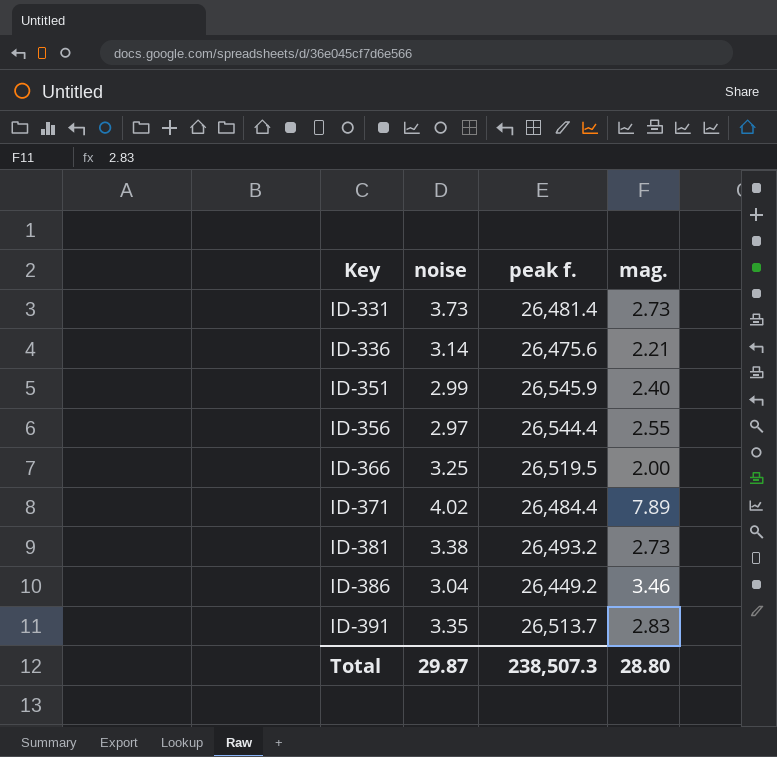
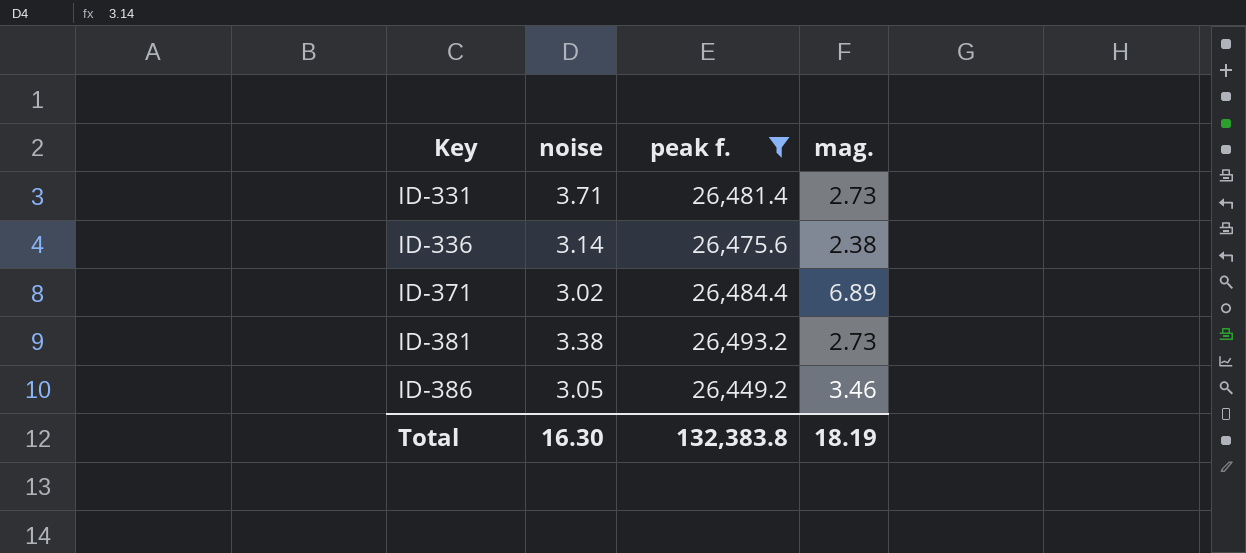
filter: none -> peak f. <= 26,493.2
ID-331 | noise: 3.73 -> 3.71
ID-336 | mag.: 2.21 -> 2.38
ID-371 | noise: 4.02 -> 3.02
ID-371 | mag.: 7.89 -> 6.89
ID-386 | noise: 3.04 -> 3.05
Total | noise: 29.87 -> 16.30
Total | peak f.: 238,507.3 -> 132,383.8
Total | mag.: 28.80 -> 18.19

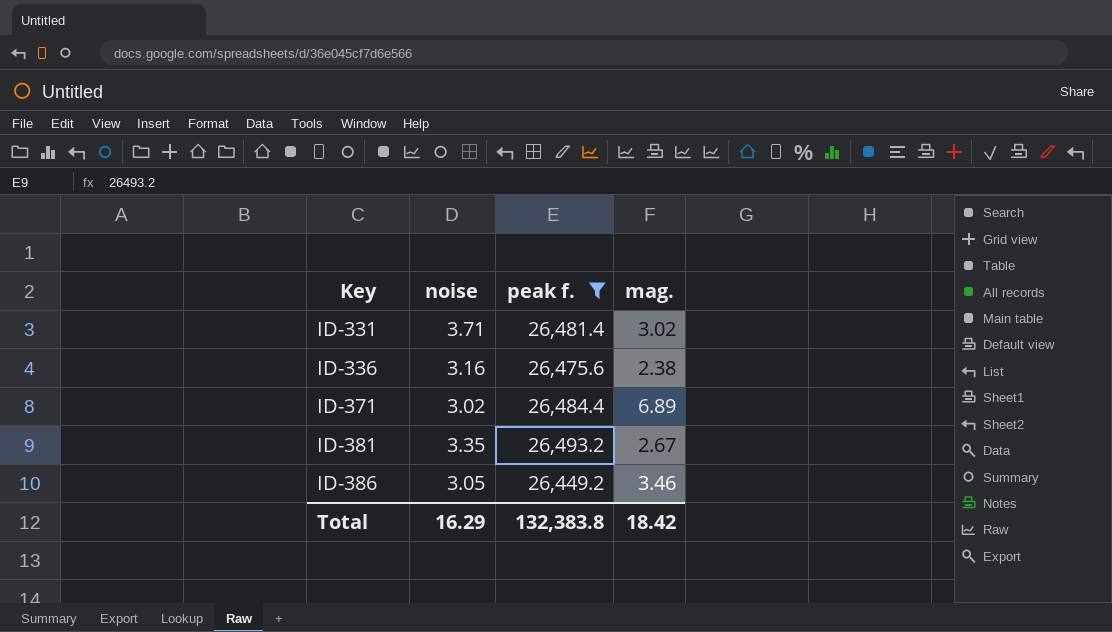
ID-331 | mag.: 2.73 -> 3.02
ID-336 | noise: 3.14 -> 3.16
ID-381 | noise: 3.38 -> 3.35
ID-381 | mag.: 2.73 -> 2.67
Total | noise: 16.30 -> 16.29
Total | mag.: 18.19 -> 18.42

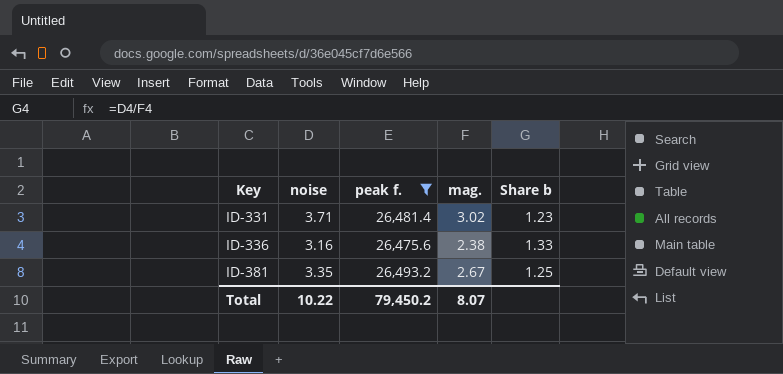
column Share b | formula: none -> [noise] / [mag.]
row ID-371: 3.02 | 26,484.4 | 6.89 -> none
row ID-386: 3.05 | 26,449.2 | 3.46 -> none
Total | noise: 16.29 -> 10.22
Total | peak f.: 132,383.8 -> 79,450.2
Total | mag.: 18.42 -> 8.07

